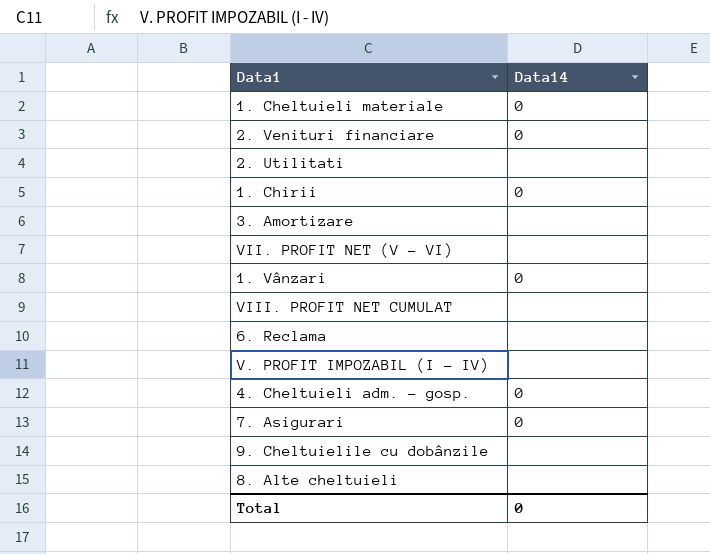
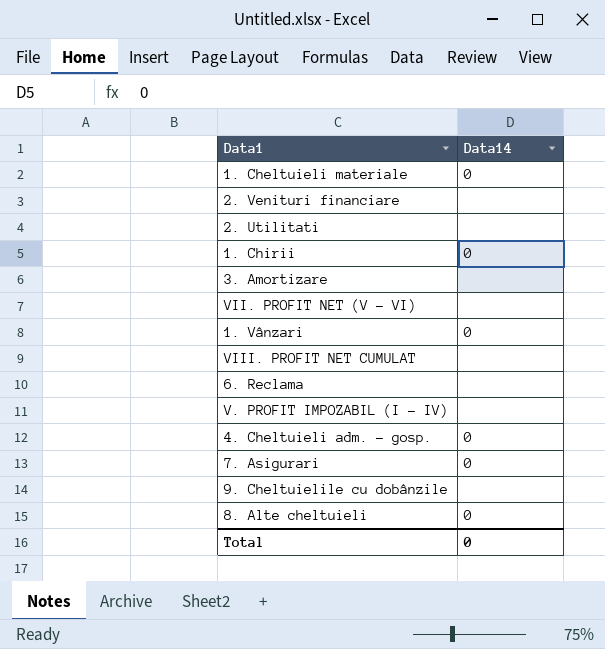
2. Venituri financiare | Data14: 0 -> none
8. Alte cheltuieli | Data14: none -> 0

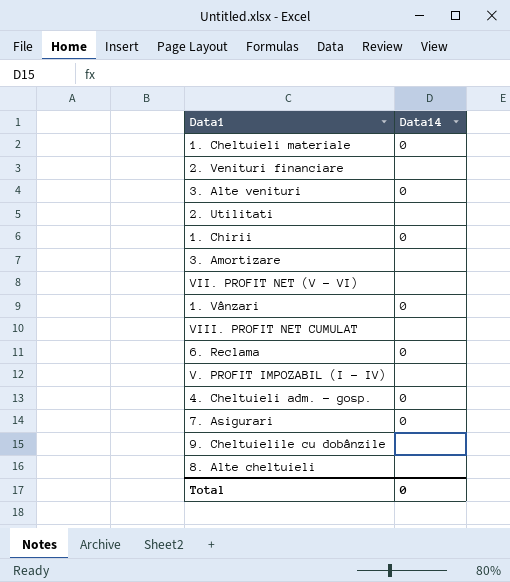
row 3. Alte venituri: none -> 0
6. Reclama | Data14: none -> 0
8. Alte cheltuieli | Data14: 0 -> none

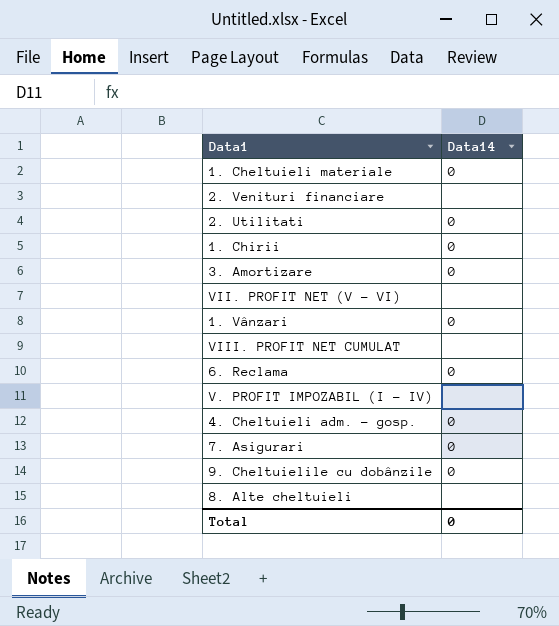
row 3. Alte venituri: 0 -> none
2. Utilitati | Data14: none -> 0
3. Amortizare | Data14: none -> 0
9. Cheltuielile cu dobânzile | Data14: none -> 0

